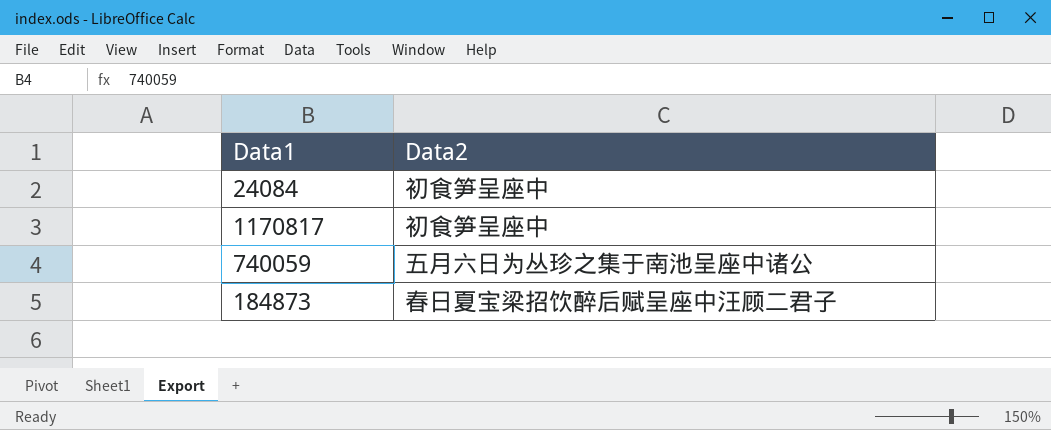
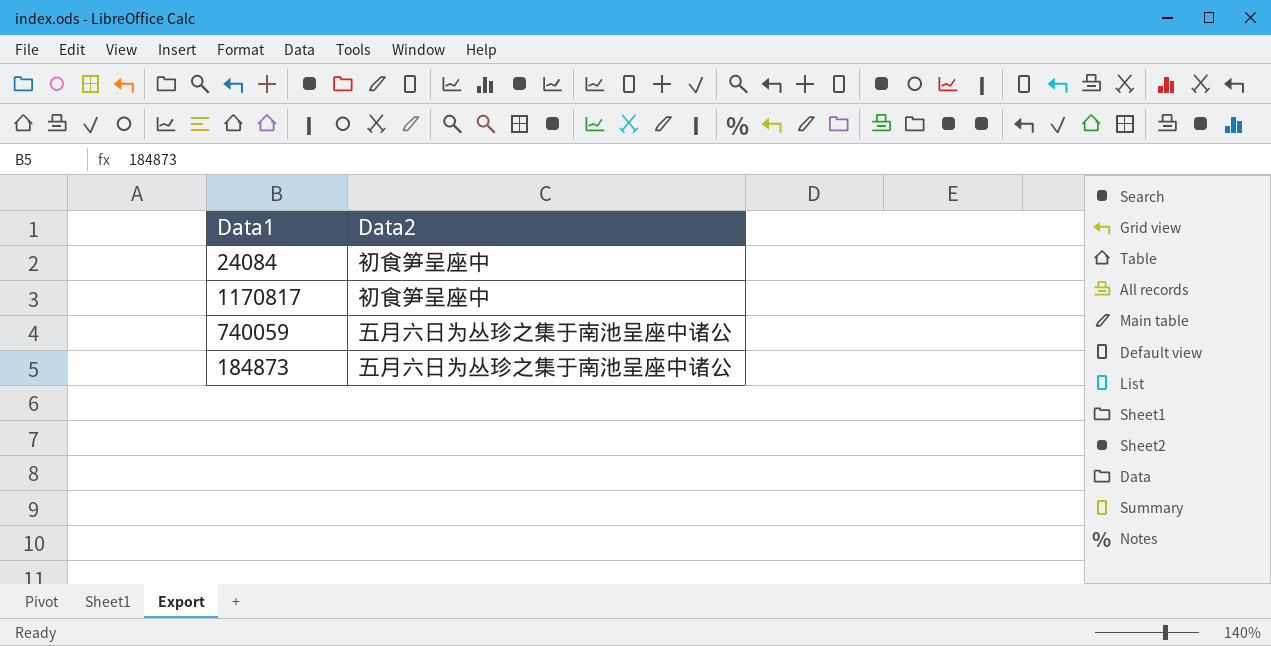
184873 | Data2: 春日夏宝梁招饮醉后赋呈座中汪顾二君子 -> 五月六日为丛珍之集于南池呈座中诸公

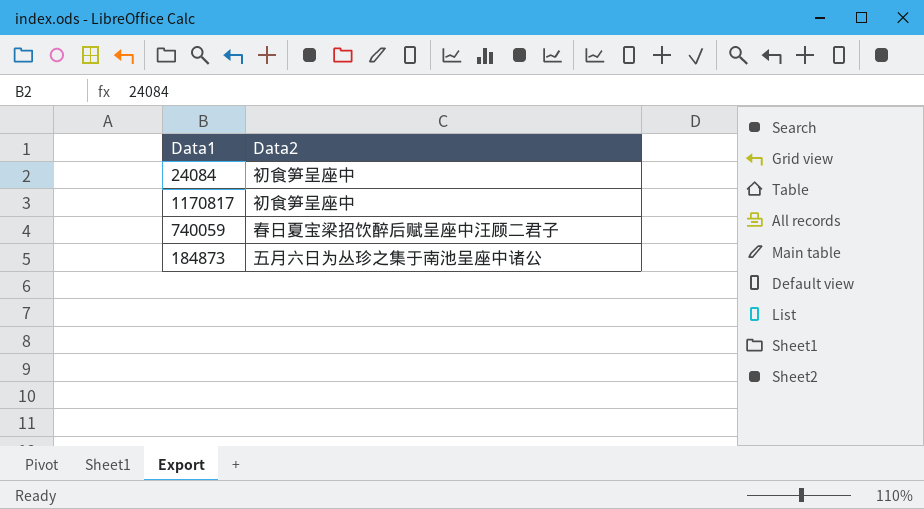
740059 | Data2: 五月六日为丛珍之集于南池呈座中诸公 -> 春日夏宝梁招饮醉后赋呈座中汪顾二君子

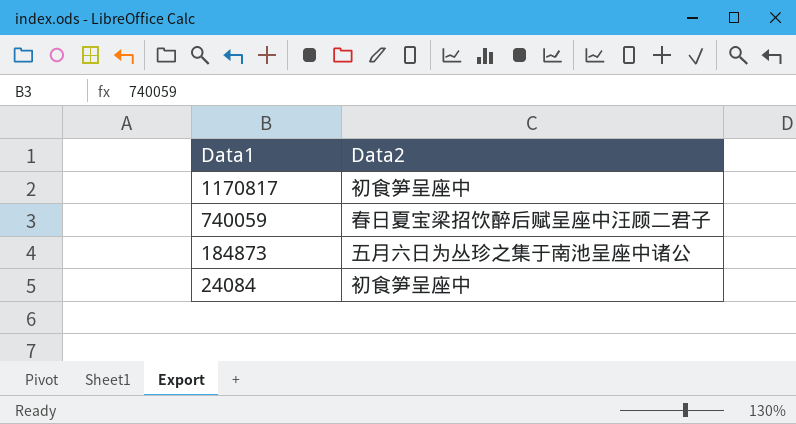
row order: none -> Data1 descending

